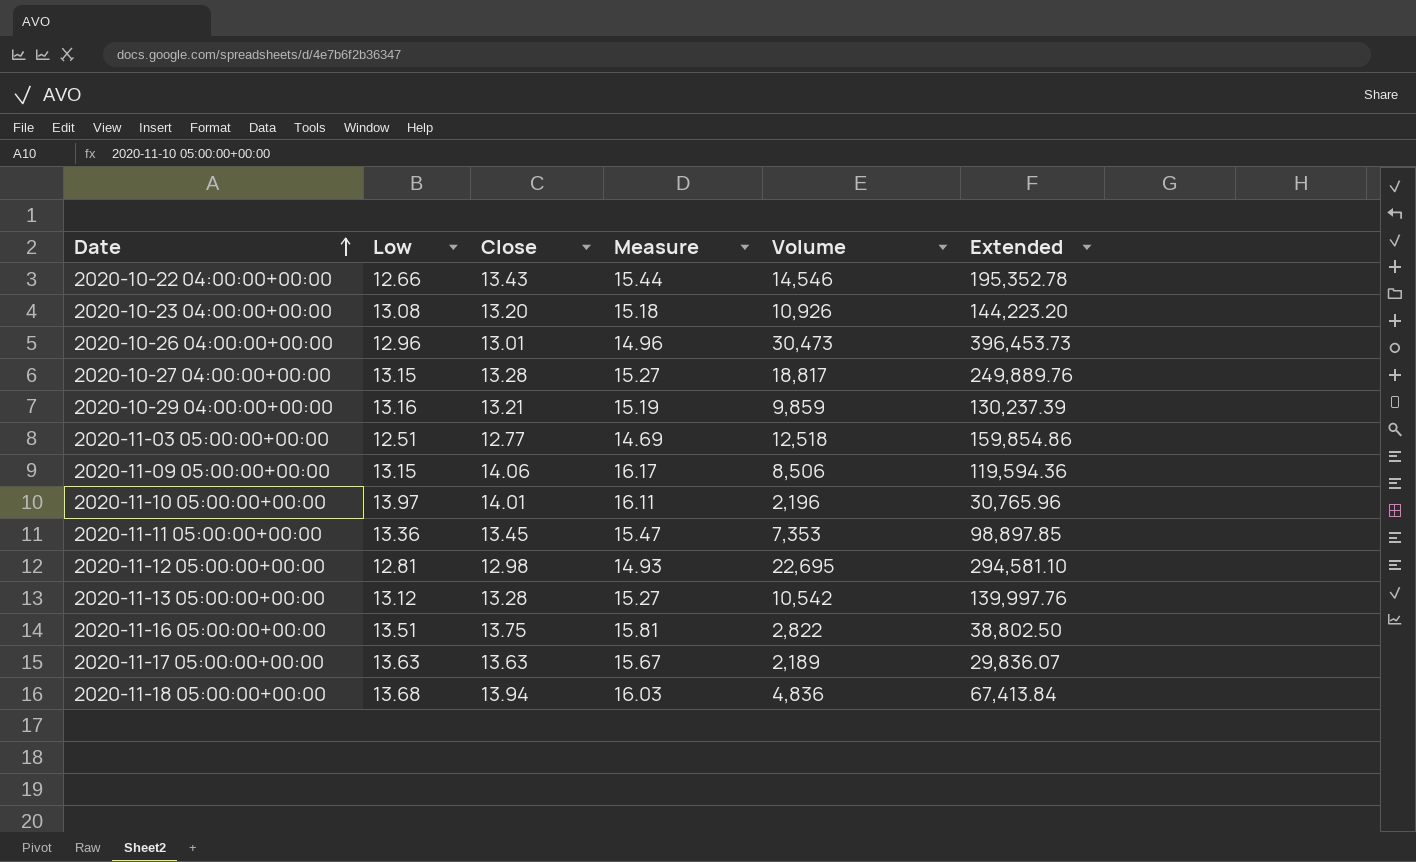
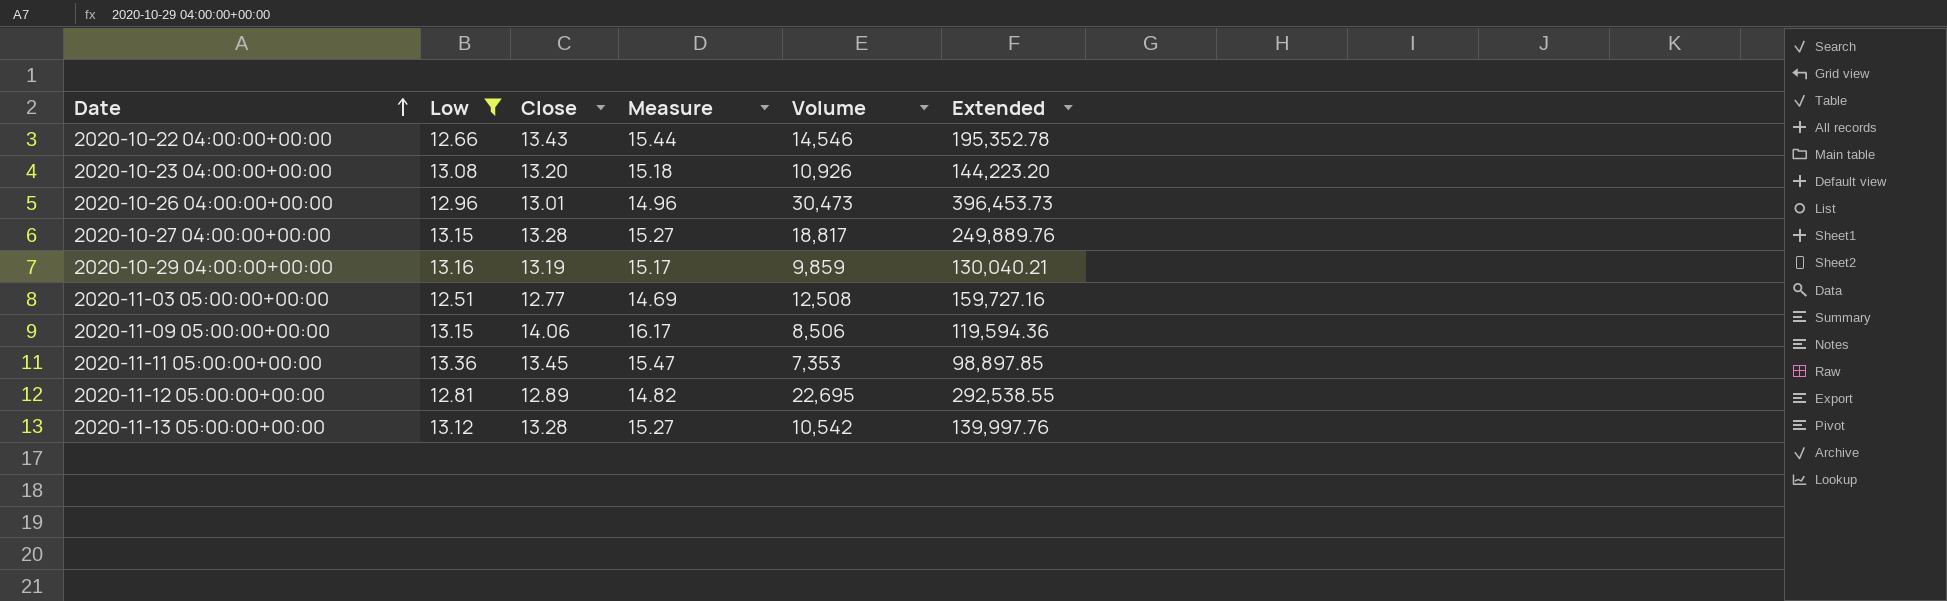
filter: none -> Low <= 13.36
2020-10-29 04:00:00+00:00 | Close: 13.21 -> 13.19
2020-10-29 04:00:00+00:00 | Measure: 15.19 -> 15.17
2020-10-29 04:00:00+00:00 | Extended: 130,237.39 -> 130,040.21
2020-11-03 05:00:00+00:00 | Volume: 12,518 -> 12,508
2020-11-03 05:00:00+00:00 | Extended: 159,854.86 -> 159,727.16
2020-11-12 05:00:00+00:00 | Close: 12.98 -> 12.89
2020-11-12 05:00:00+00:00 | Measure: 14.93 -> 14.82
2020-11-12 05:00:00+00:00 | Extended: 294,581.10 -> 292,538.55

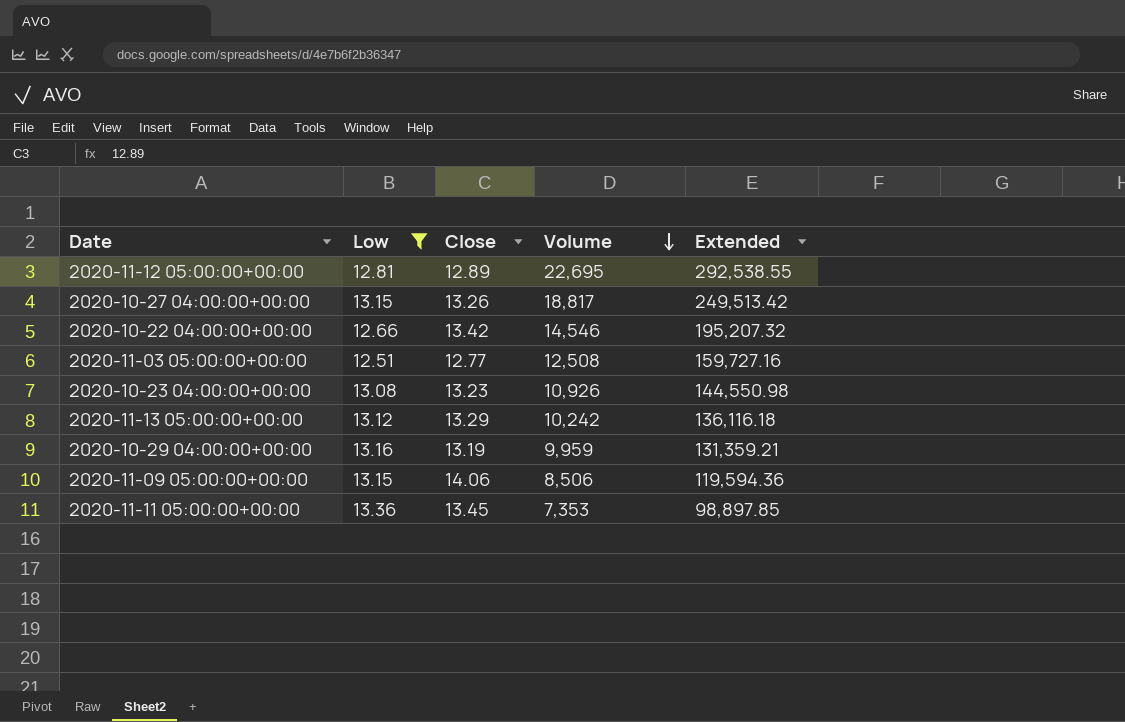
row order: Date ascending -> Volume descending
column Measure | formula: [Close] * 1.15 -> none
row 2020-10-26 04:00:00+00:00: 12.96 | 13.01 | 14.96 | 30,473 | 396,453.73 -> none
2020-10-27 04:00:00+00:00 | Close: 13.28 -> 13.26
2020-10-27 04:00:00+00:00 | Extended: 249,889.76 -> 249,513.42
2020-10-22 04:00:00+00:00 | Close: 13.43 -> 13.42
2020-10-22 04:00:00+00:00 | Extended: 195,352.78 -> 195,207.32
2020-10-23 04:00:00+00:00 | Close: 13.20 -> 13.23
2020-10-23 04:00:00+00:00 | Extended: 144,223.20 -> 144,550.98
2020-11-13 05:00:00+00:00 | Close: 13.28 -> 13.29
2020-11-13 05:00:00+00:00 | Volume: 10,542 -> 10,242
2020-11-13 05:00:00+00:00 | Extended: 139,997.76 -> 136,116.18
2020-10-29 04:00:00+00:00 | Volume: 9,859 -> 9,959
2020-10-29 04:00:00+00:00 | Extended: 130,040.21 -> 131,359.21

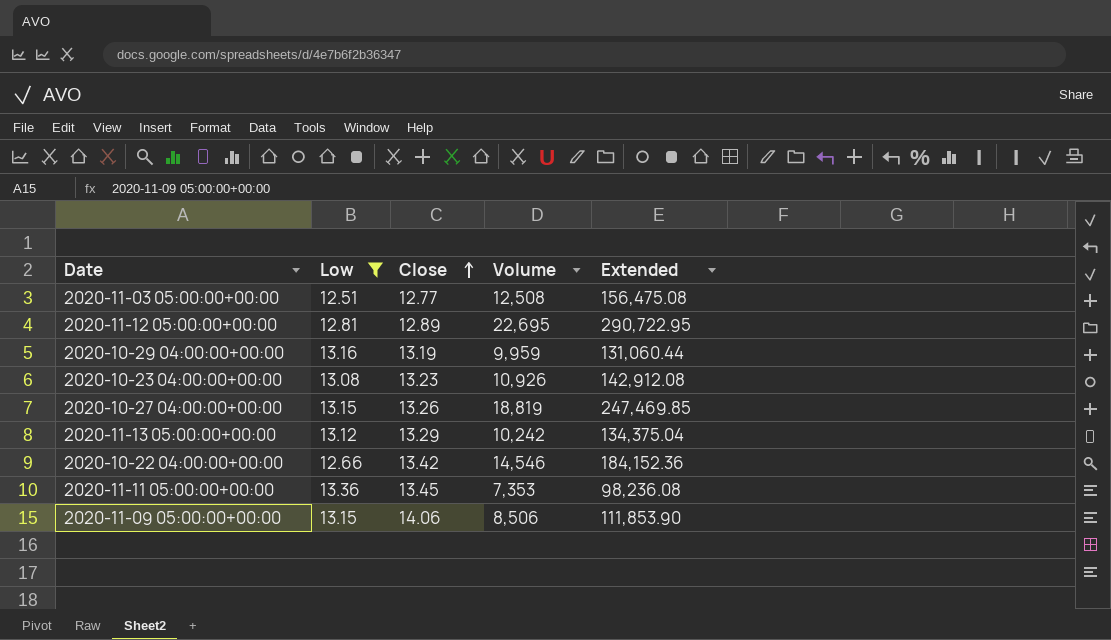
row order: Volume descending -> Close ascending
column Extended | formula: [Close] * [Volume] -> [Low] * [Volume]
2020-10-27 04:00:00+00:00 | Volume: 18,817 -> 18,819

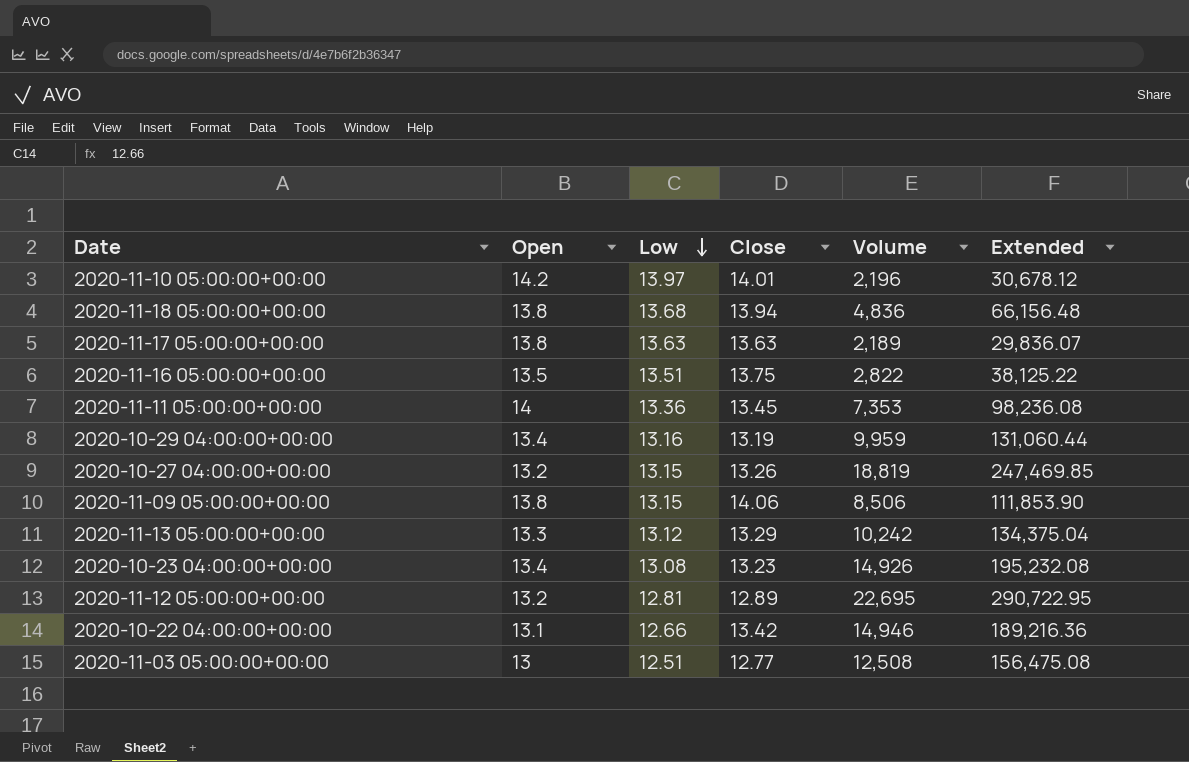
filter: Low <= 13.36 -> none
row order: Close ascending -> Low descending
column Open | position: none -> 2
2020-10-23 04:00:00+00:00 | Volume: 10,926 -> 14,926
2020-10-23 04:00:00+00:00 | Extended: 142,912.08 -> 195,232.08
2020-10-22 04:00:00+00:00 | Volume: 14,546 -> 14,946
2020-10-22 04:00:00+00:00 | Extended: 184,152.36 -> 189,216.36

